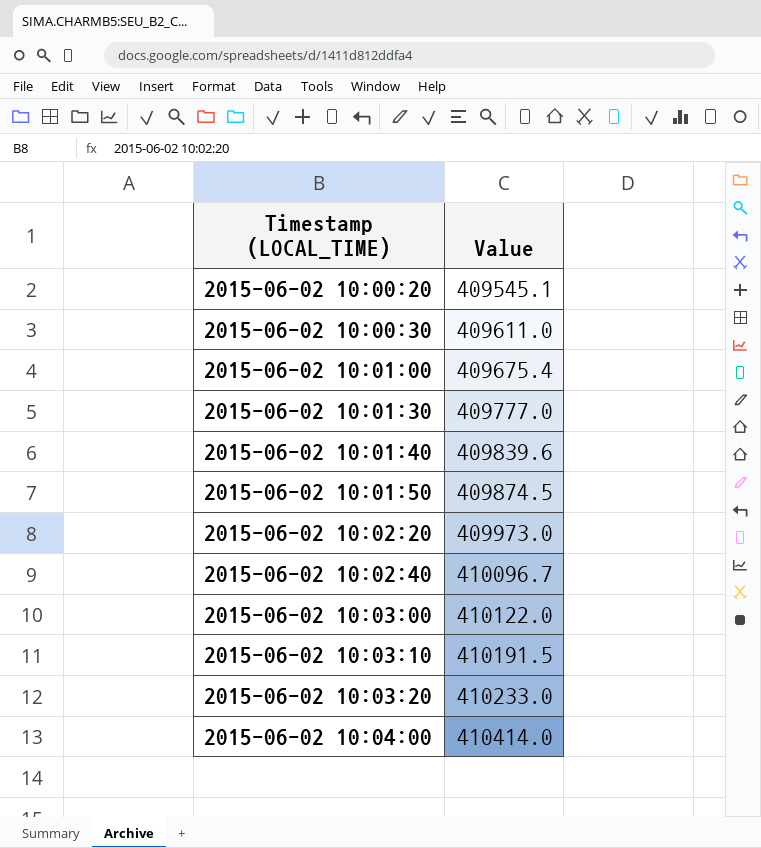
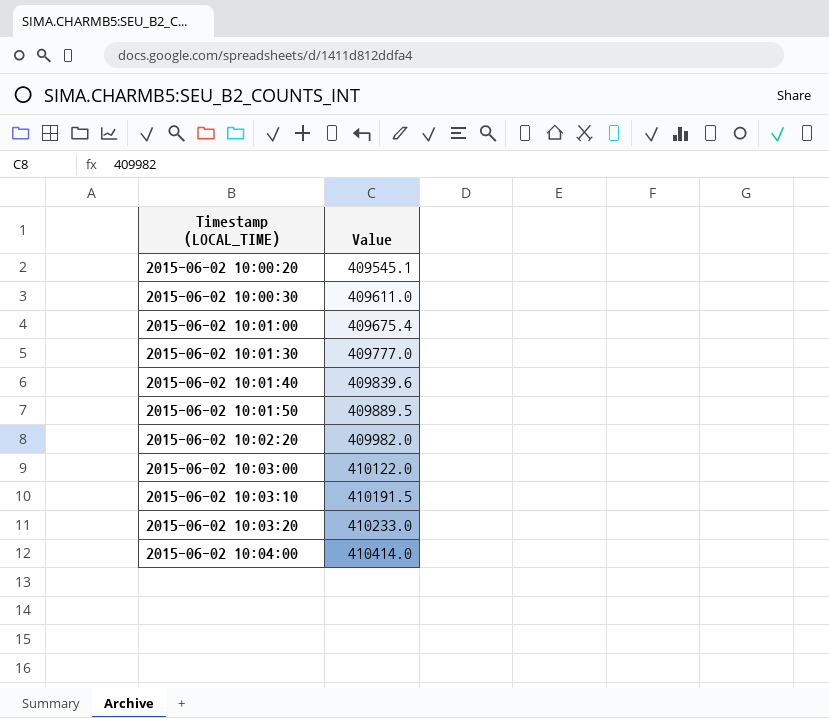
row 2015-06-02 10:02:40: 410096.7 -> none
2015-06-02 10:01:50 | Value: 409874.5 -> 409889.5
2015-06-02 10:02:20 | Value: 409973.0 -> 409982.0

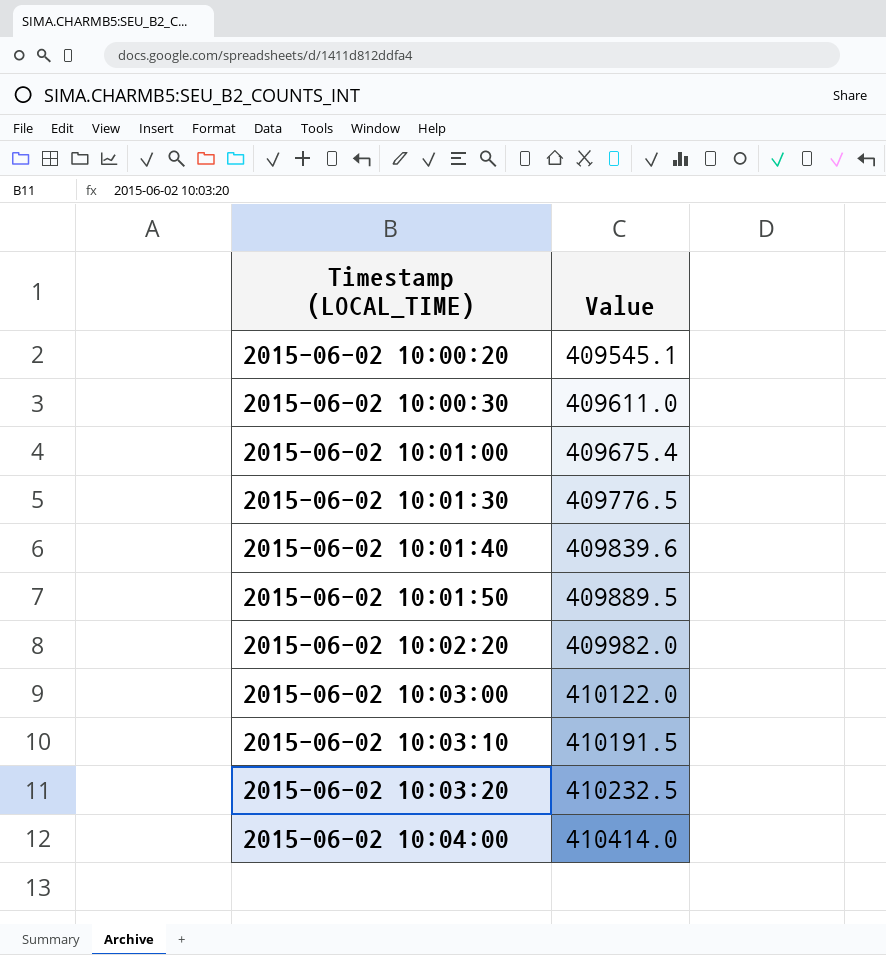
2015-06-02 10:01:30 | Value: 409777.0 -> 409776.5
2015-06-02 10:03:20 | Value: 410233.0 -> 410232.5

